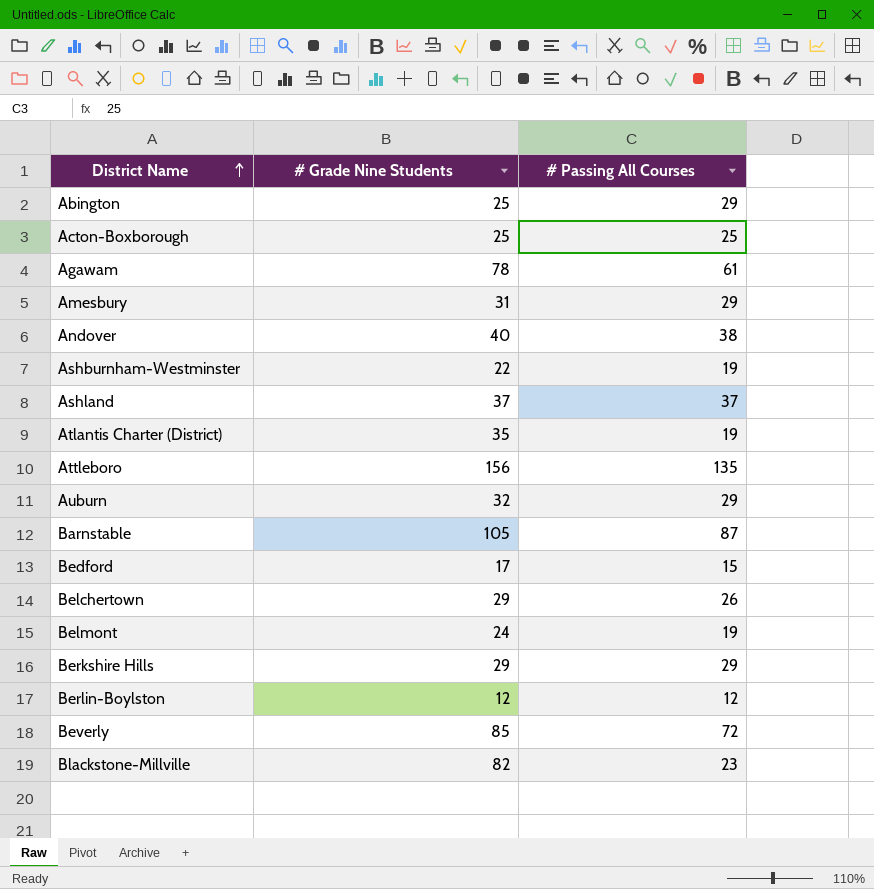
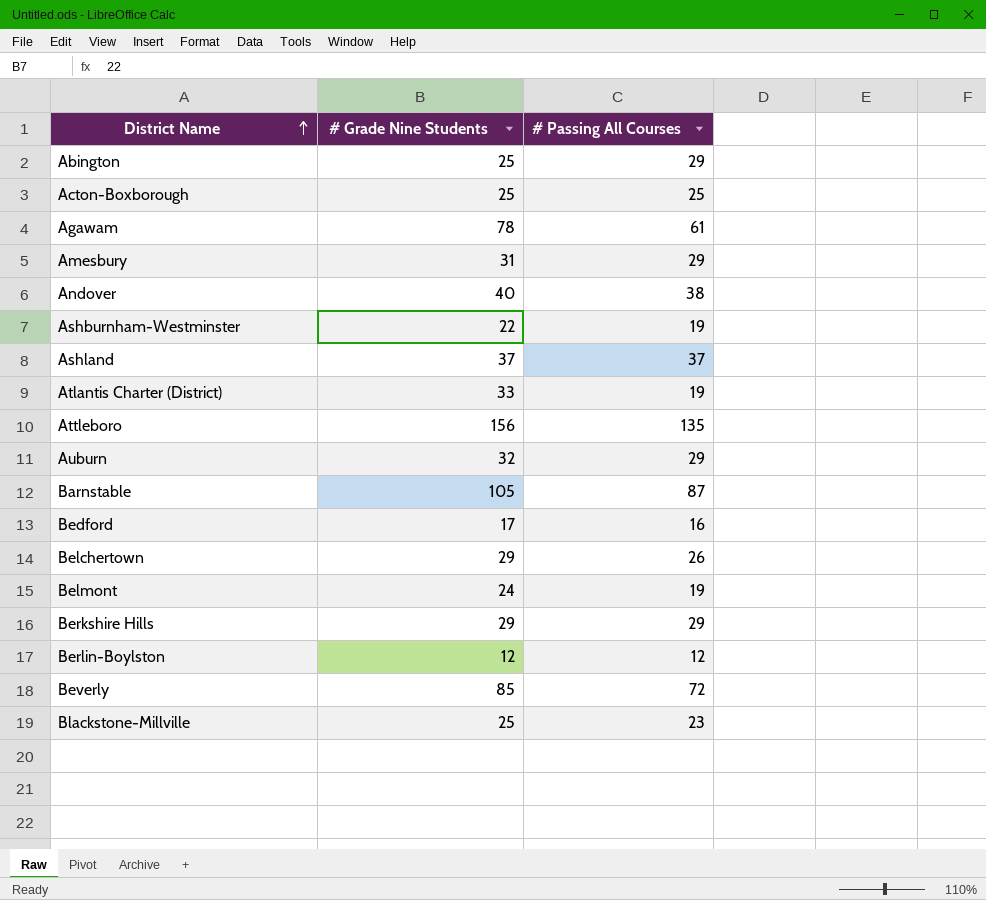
Atlantis Charter (District) | # Grade Nine Students: 35 -> 33
Bedford | # Passing All Courses: 15 -> 16
Blackstone-Millville | # Grade Nine Students: 82 -> 25

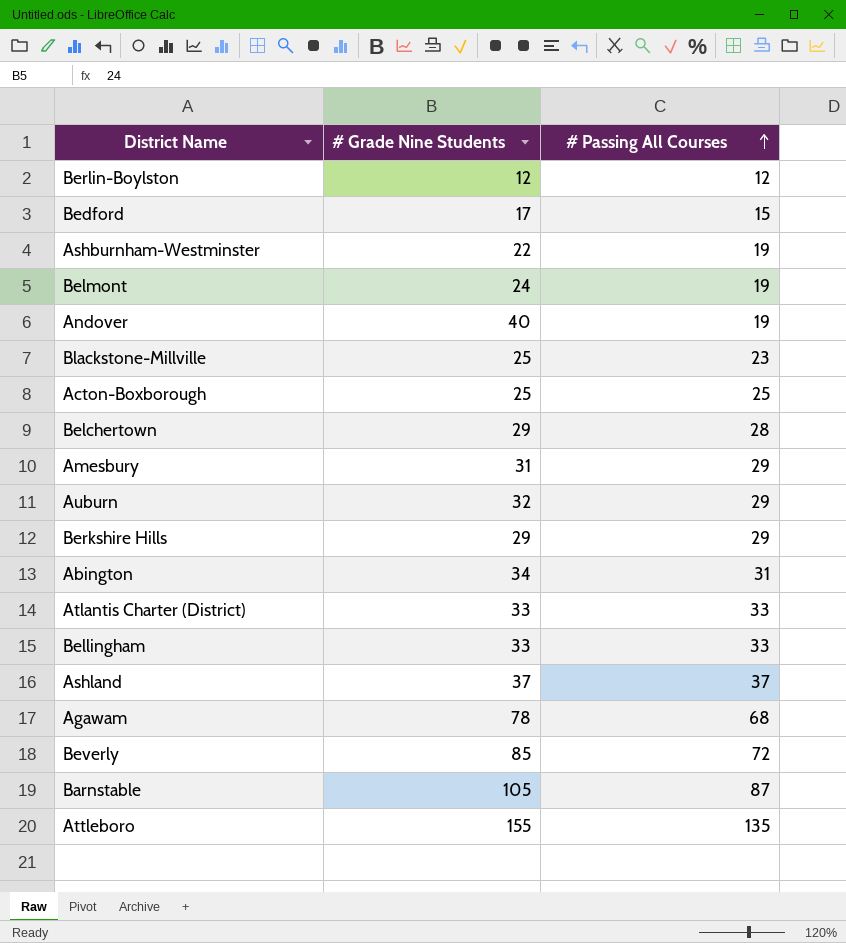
row order: District Name ascending -> # Passing All Courses ascending
Bedford | # Passing All Courses: 16 -> 15
Andover | # Passing All Courses: 38 -> 19
Belchertown | # Passing All Courses: 26 -> 28
Abington | # Grade Nine Students: 25 -> 34
Abington | # Passing All Courses: 29 -> 31
Atlantis Charter (District) | # Passing All Courses: 19 -> 33
row Bellingham: none -> 33 | 33
Agawam | # Passing All Courses: 61 -> 68
Attleboro | # Grade Nine Students: 156 -> 155

